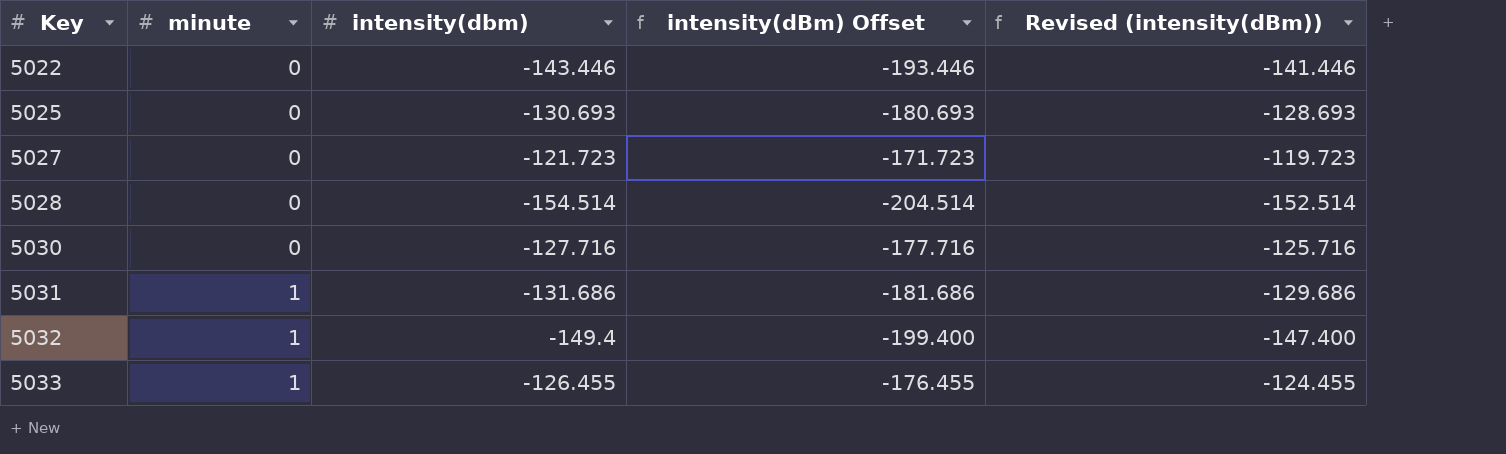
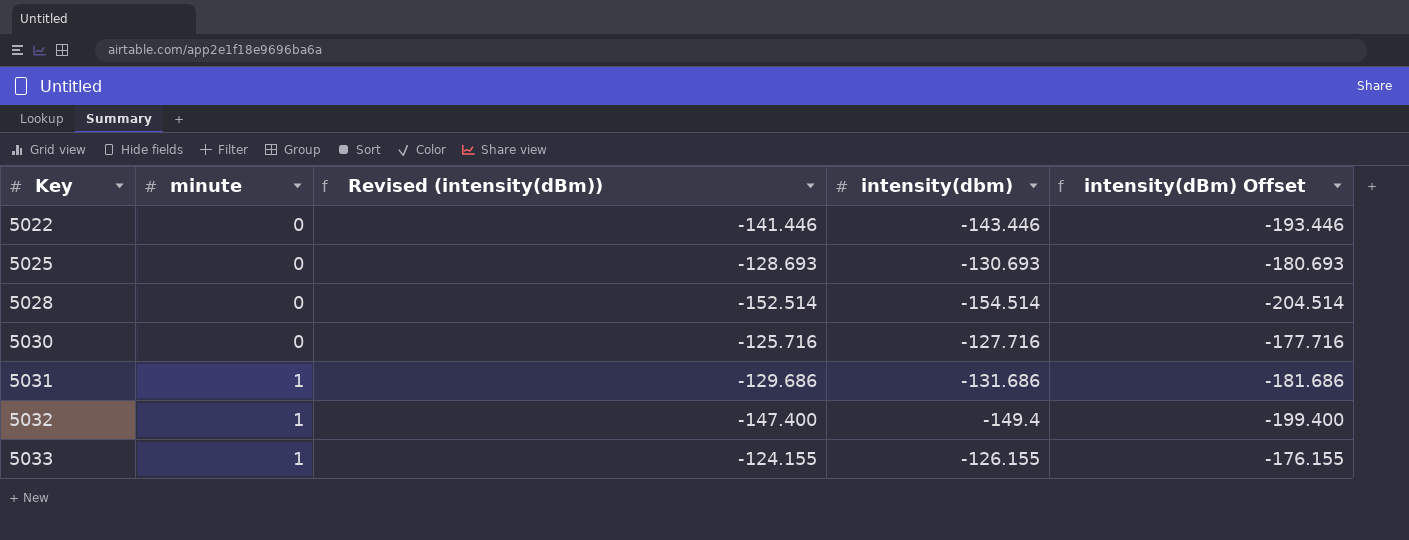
column Revised (intensity(dBm)) | position: 5 -> 3
row 5027: 0 | -121.723 | -171.723 | -119.723 -> none
5033 | Revised (intensity(dBm)): -124.455 -> -124.155
5033 | intensity(dbm): -126.455 -> -126.155
5033 | intensity(dBm) Offset: -176.455 -> -176.155

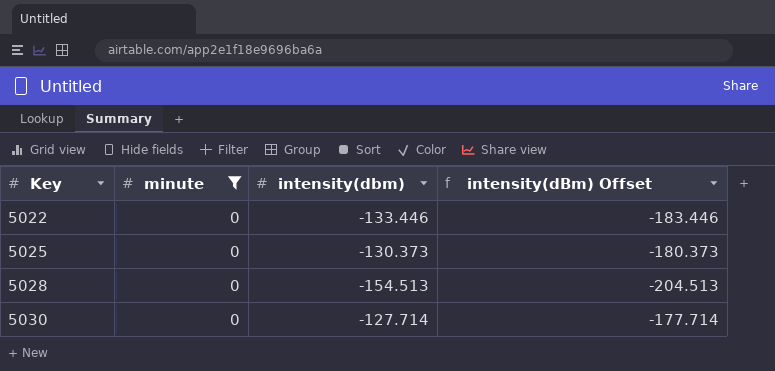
filter: none -> minute = 0
column Revised (intensity(dBm)) | formula: [intensity(dbm)] + 2 -> none
5022 | intensity(dbm): -143.446 -> -133.446
5022 | intensity(dBm) Offset: -193.446 -> -183.446
5025 | intensity(dbm): -130.693 -> -130.373
5025 | intensity(dBm) Offset: -180.693 -> -180.373
5028 | intensity(dbm): -154.514 -> -154.513
5028 | intensity(dBm) Offset: -204.514 -> -204.513
5030 | intensity(dbm): -127.716 -> -127.714
5030 | intensity(dBm) Offset: -177.716 -> -177.714

